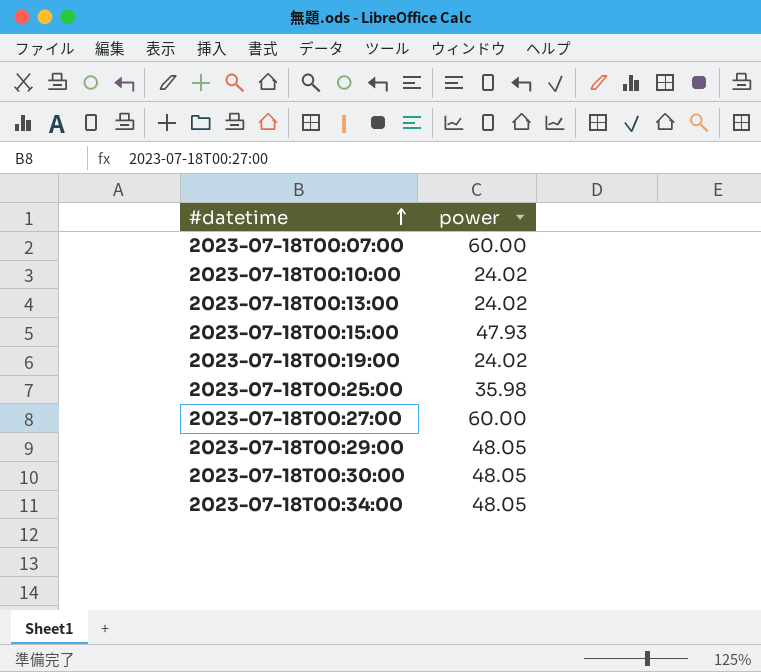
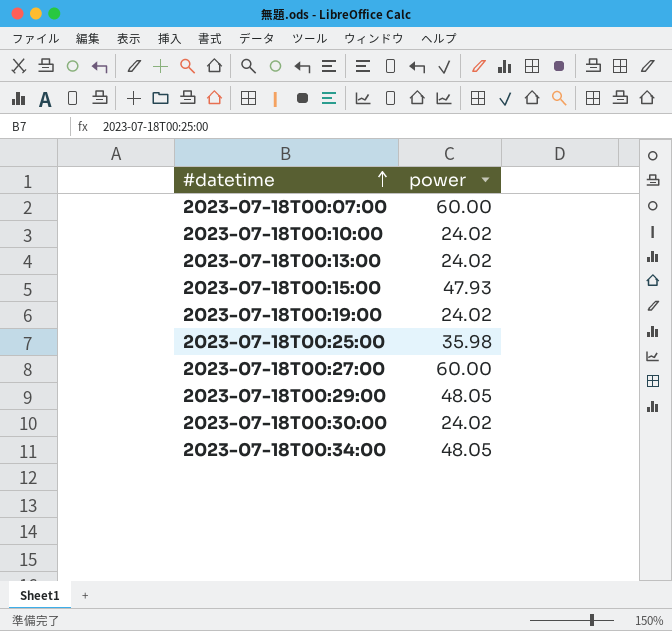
2023-07-18T00:30:00 | power: 48.05 -> 24.02

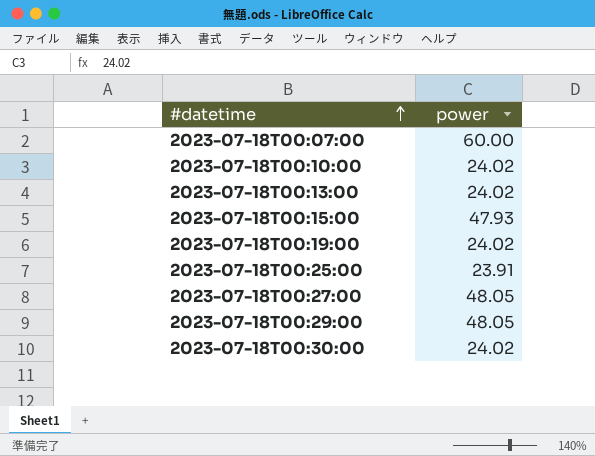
row 2023-07-18T00:34:00: 48.05 -> none
2023-07-18T00:25:00 | power: 35.98 -> 23.91
2023-07-18T00:27:00 | power: 60.00 -> 48.05

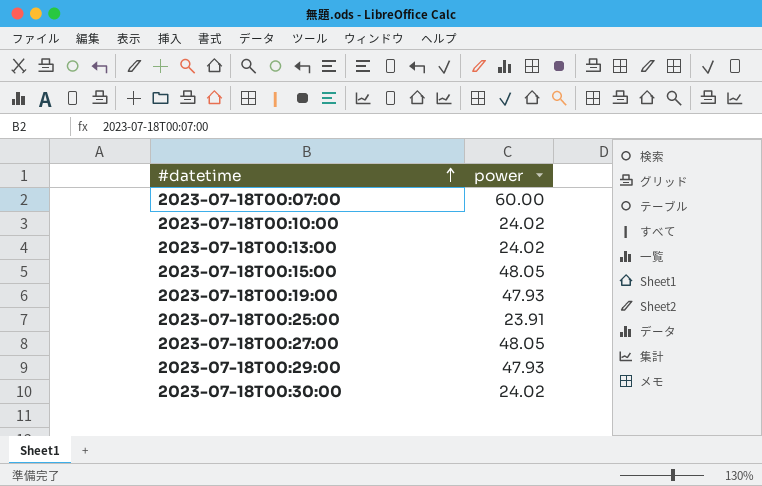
2023-07-18T00:15:00 | power: 47.93 -> 48.05
2023-07-18T00:19:00 | power: 24.02 -> 47.93
2023-07-18T00:29:00 | power: 48.05 -> 47.93

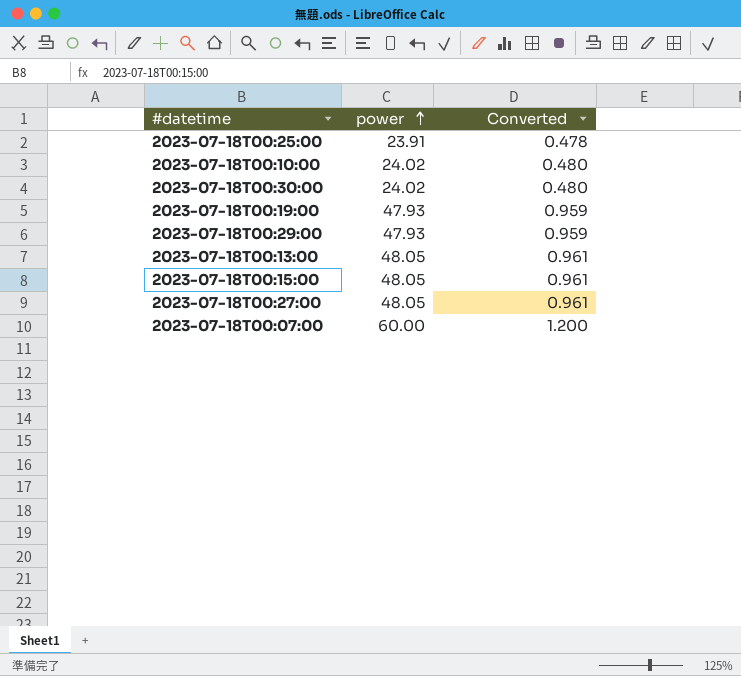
row order: #datetime ascending -> power ascending
column Converted | formula: none -> [power] * 0.02
2023-07-18T00:13:00 | power: 24.02 -> 48.05

